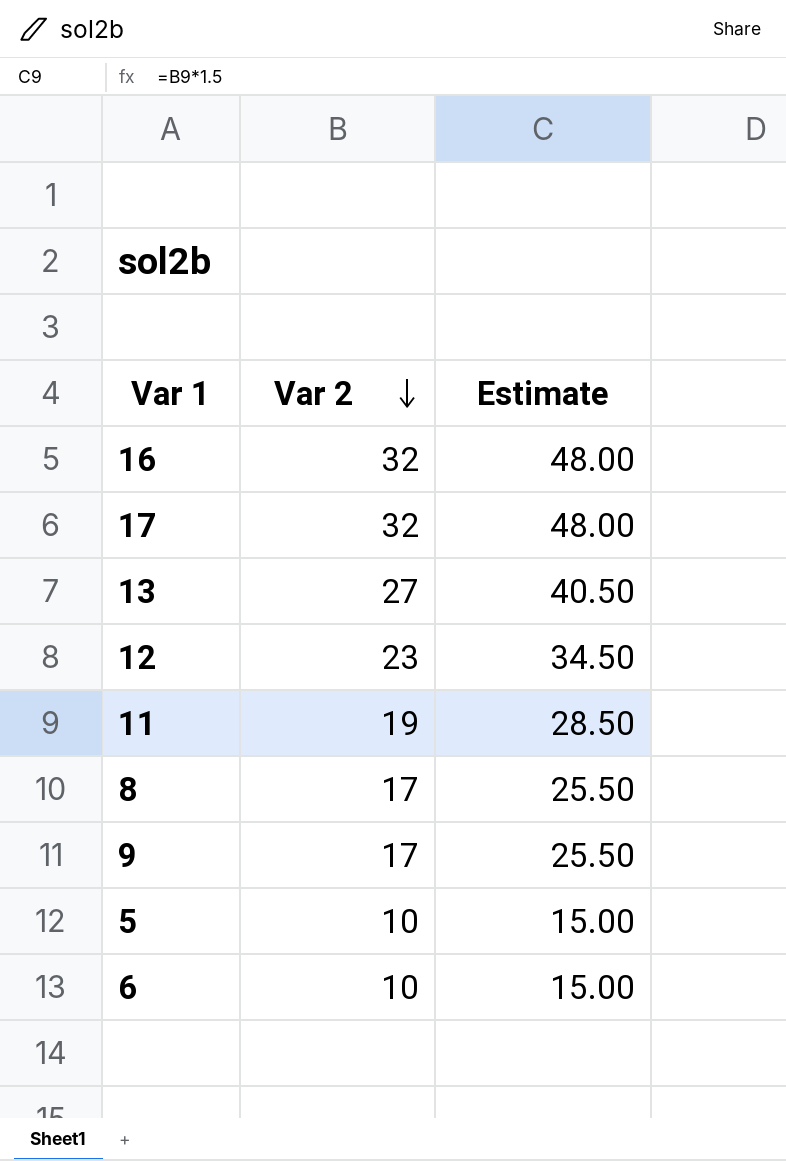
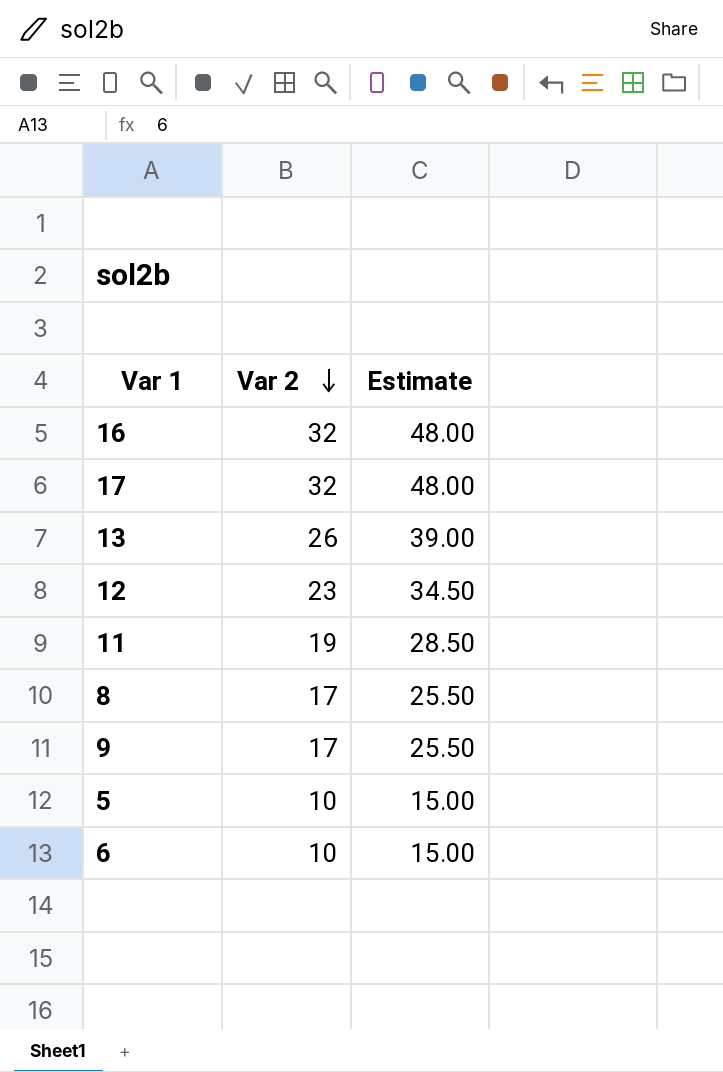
13 | Var 2: 27 -> 26
13 | Estimate: 40.50 -> 39.00

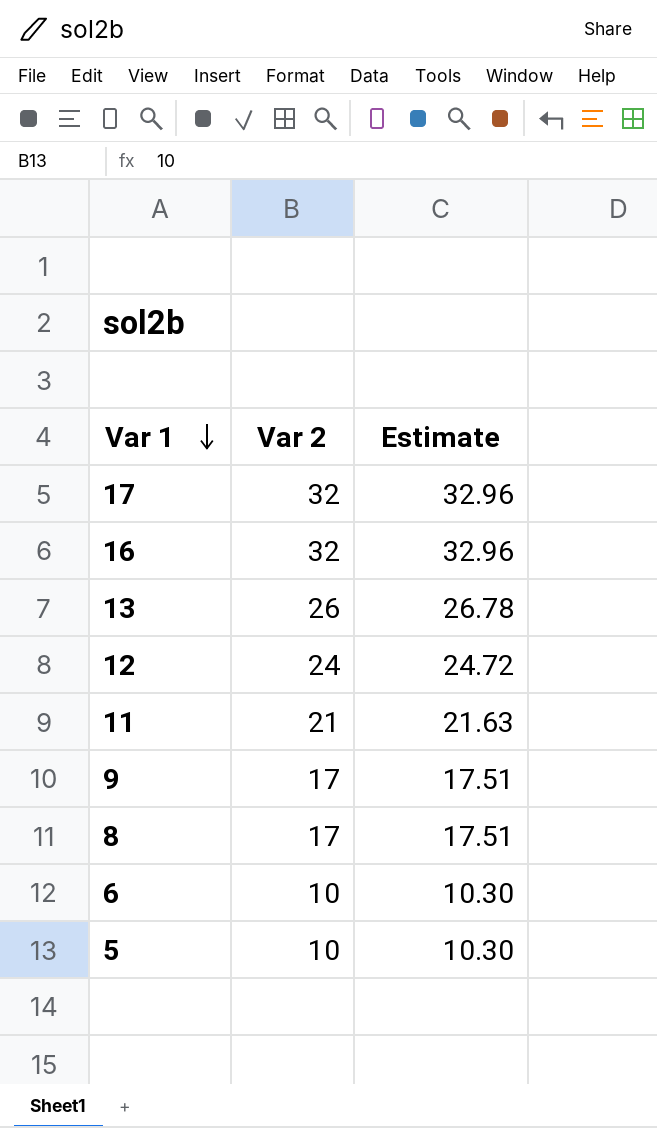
row order: Var 2 descending -> Var 1 descending
column Estimate | formula: [Var 2] * 1.5 -> [Var 2] * 1.03
12 | Var 2: 23 -> 24
11 | Var 2: 19 -> 21

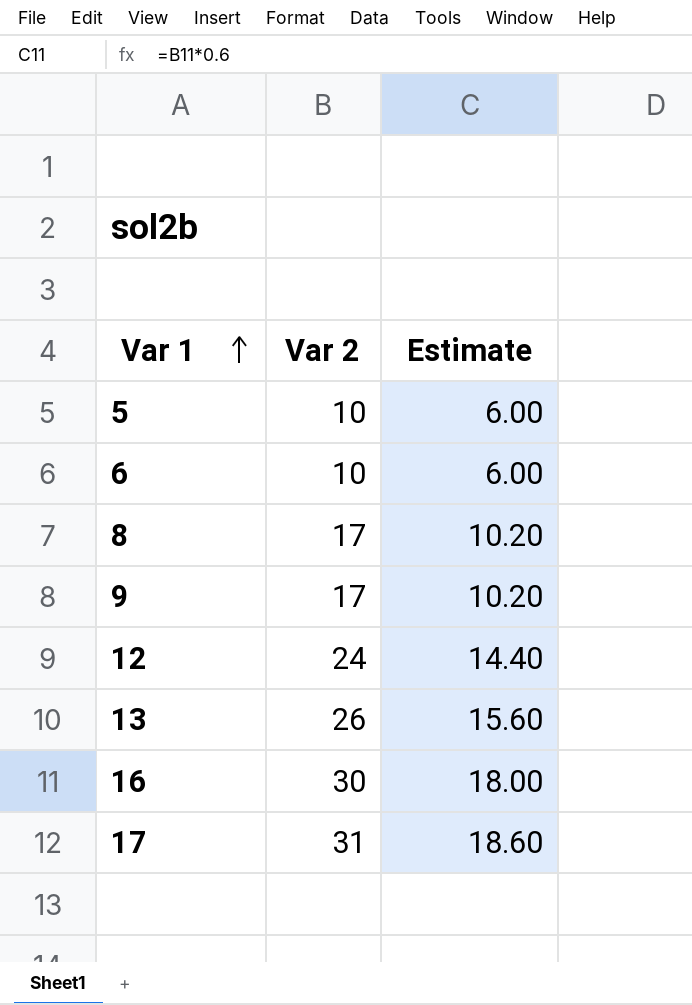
row order: Var 1 descending -> Var 1 ascending
column Estimate | formula: [Var 2] * 1.03 -> [Var 2] * 0.6
row 11: 21 | 21.63 -> none
16 | Var 2: 32 -> 30
17 | Var 2: 32 -> 31

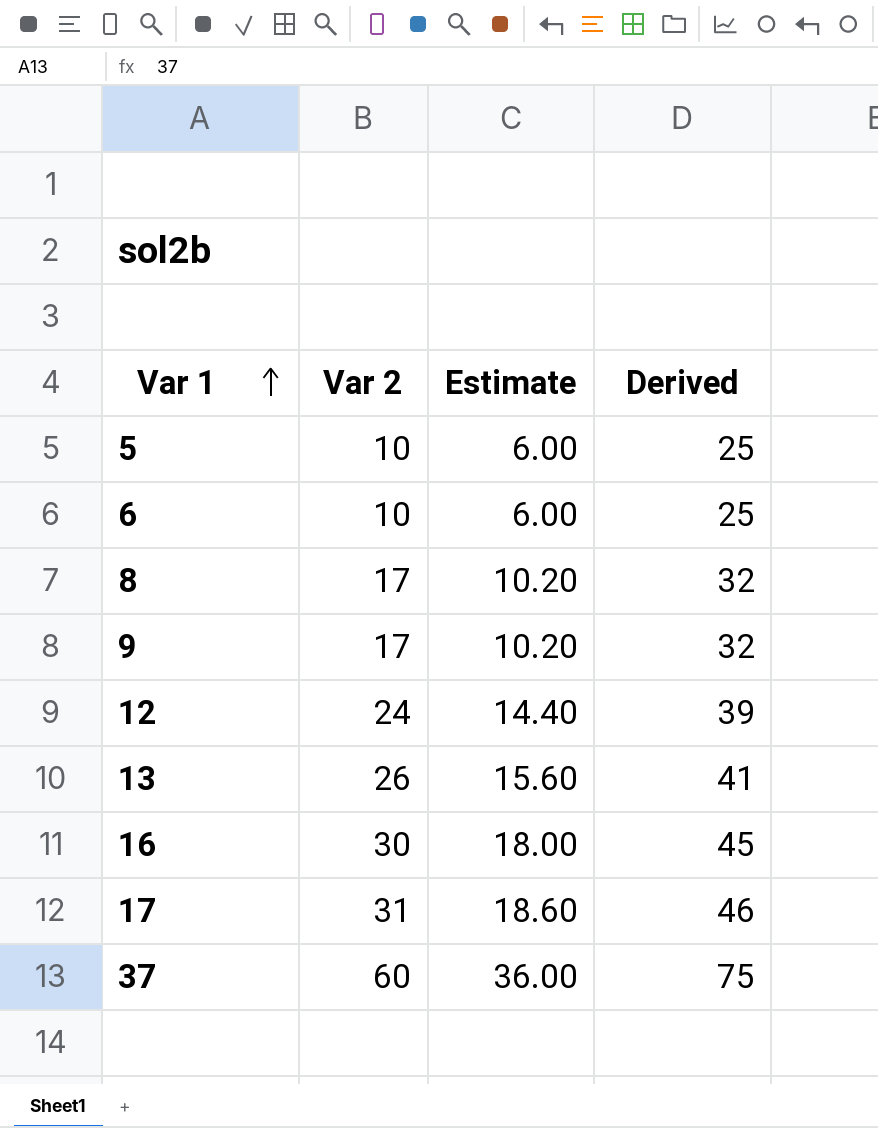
column Derived | formula: none -> [Var 2] + 15
row 37: none -> 60 | 36.00 | 75

